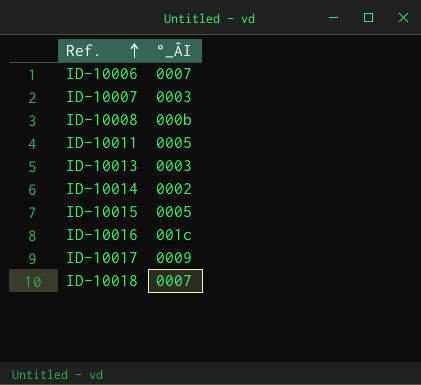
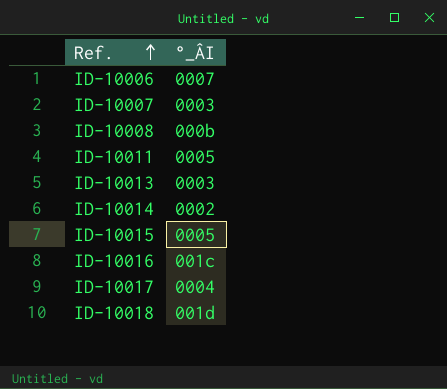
ID-10017 | °_ÂI: 0009 -> 0004
ID-10018 | °_ÂI: 0007 -> 001d

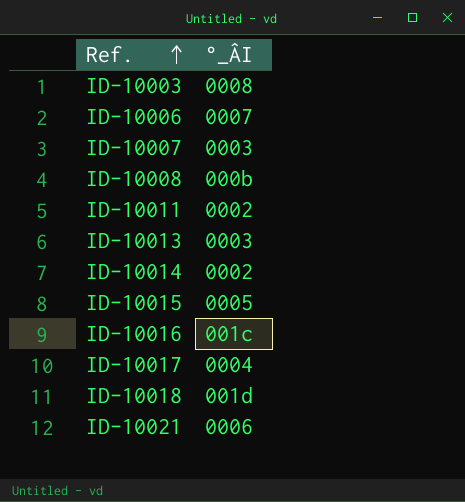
row ID-10003: none -> 0008
ID-10011 | °_ÂI: 0005 -> 0002
row ID-10021: none -> 0006

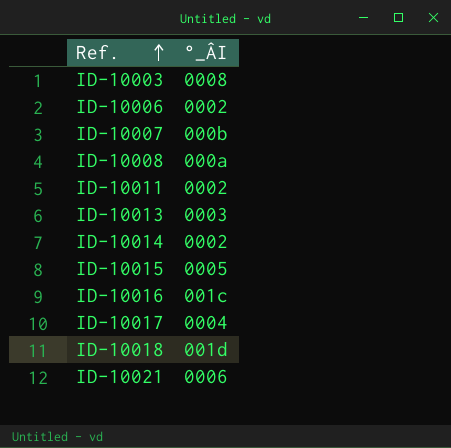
ID-10006 | °_ÂI: 0007 -> 0002
ID-10007 | °_ÂI: 0003 -> 000b
ID-10008 | °_ÂI: 000b -> 000a

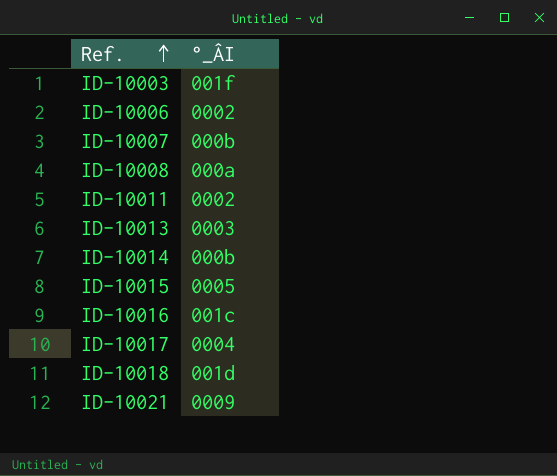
ID-10003 | °_ÂI: 0008 -> 001f
ID-10014 | °_ÂI: 0002 -> 000b
ID-10021 | °_ÂI: 0006 -> 0009

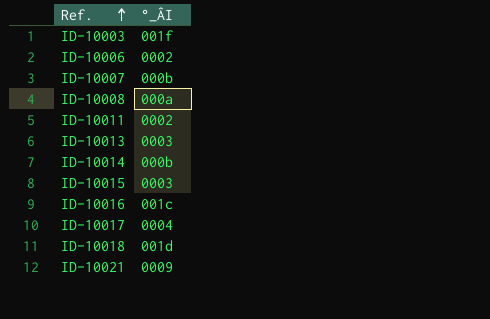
ID-10015 | °_ÂI: 0005 -> 0003

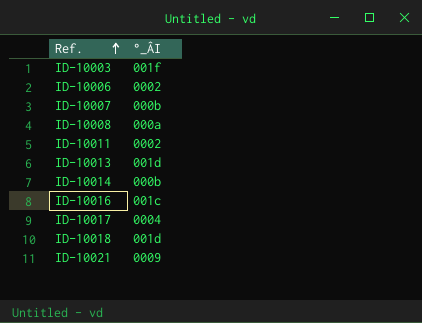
row ID-10015: 0003 -> none
ID-10013 | °_ÂI: 0003 -> 001d

